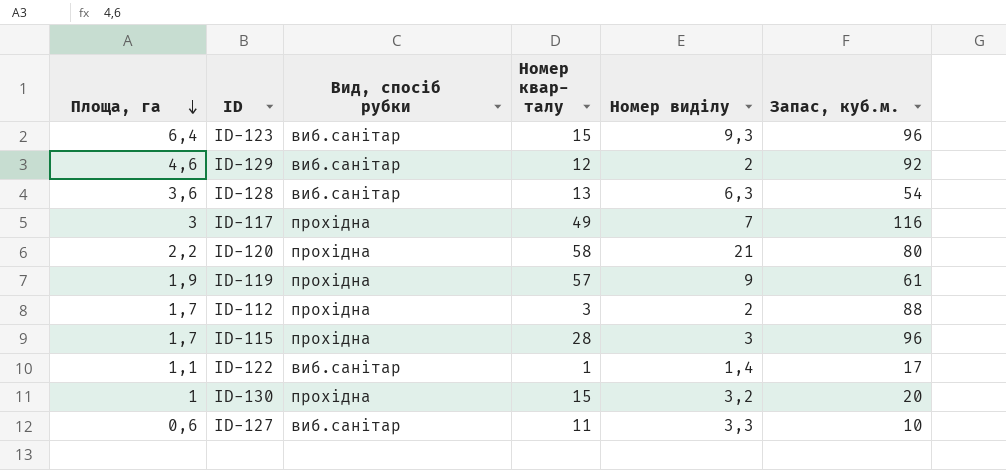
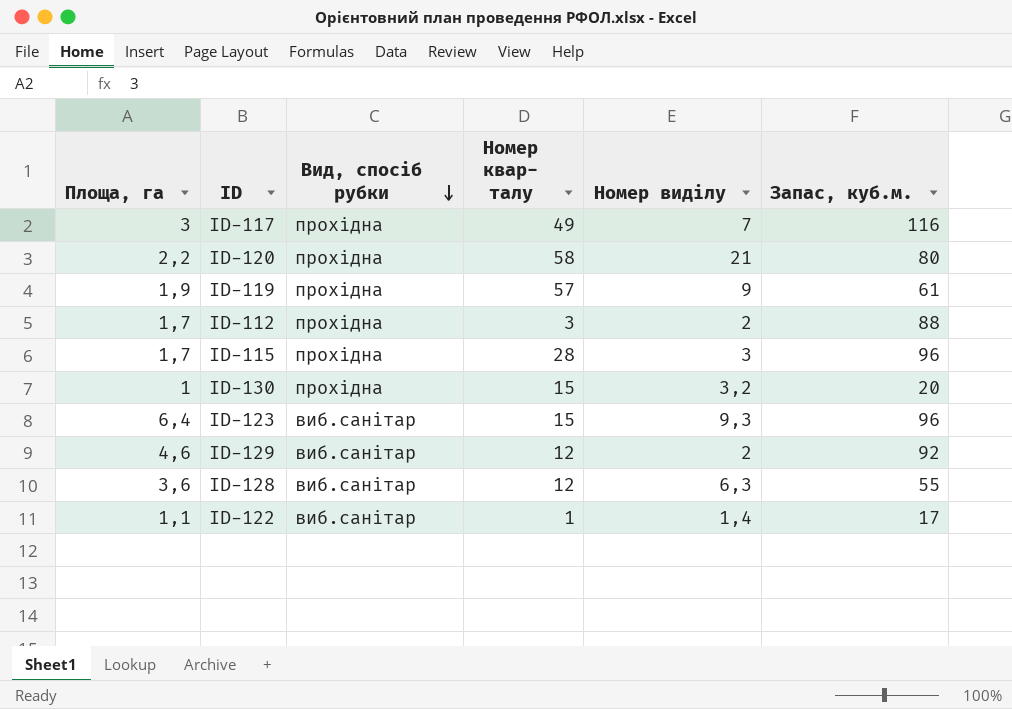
row order: Площа, га descending -> Вид, спосіб рубки descending
row ID-127: 0,6 | виб.санітар | 11 | 3,3 | 10 -> none
ID-128 | Номер квар- талу: 13 -> 12
ID-128 | Запас, куб.м.: 54 -> 55

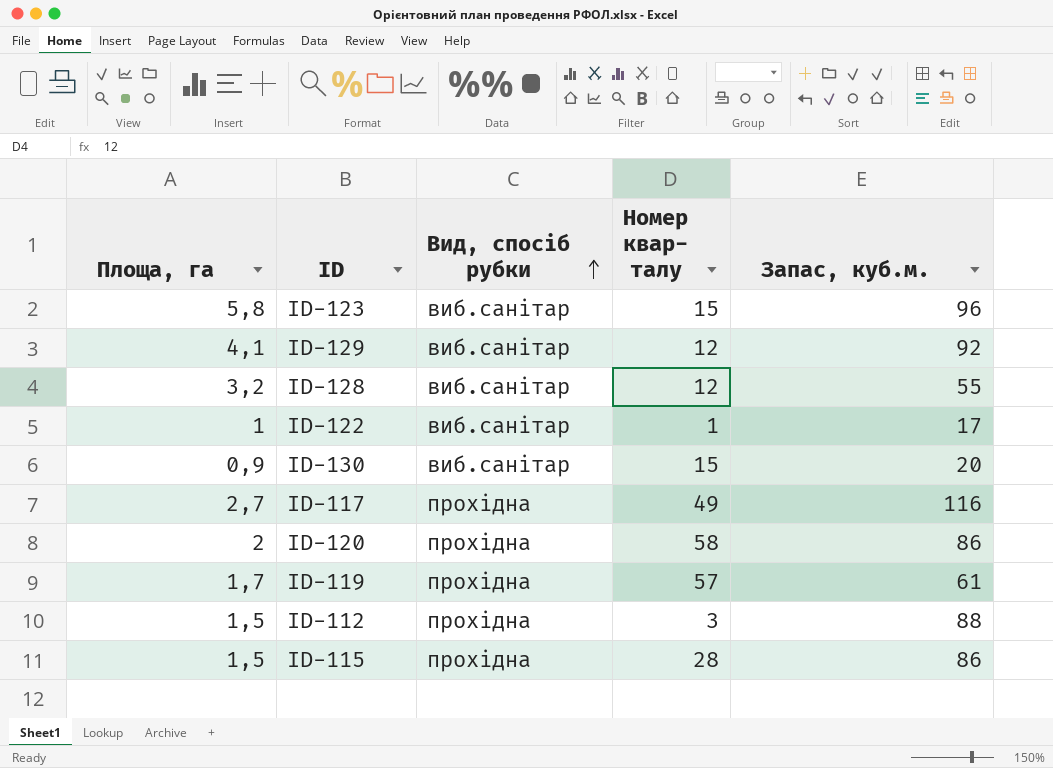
row order: Вид, спосіб рубки descending -> Вид, спосіб рубки ascending
column Номер виділу | position: 5 -> none
ID-123 | Площа, га: 6,4 -> 5,8
ID-129 | Площа, га: 4,6 -> 4,1
ID-128 | Площа, га: 3,6 -> 3,2
ID-122 | Площа, га: 1,1 -> 1
ID-130 | Площа, га: 1 -> 0,9
ID-130 | Вид, спосіб рубки: прохідна -> виб.санітар
ID-117 | Площа, га: 3 -> 2,7
ID-120 | Площа, га: 2,2 -> 2
ID-120 | Запас, куб.м.: 80 -> 86
ID-119 | Площа, га: 1,9 -> 1,7
ID-112 | Площа, га: 1,7 -> 1,5
ID-115 | Площа, га: 1,7 -> 1,5
ID-115 | Запас, куб.м.: 96 -> 86

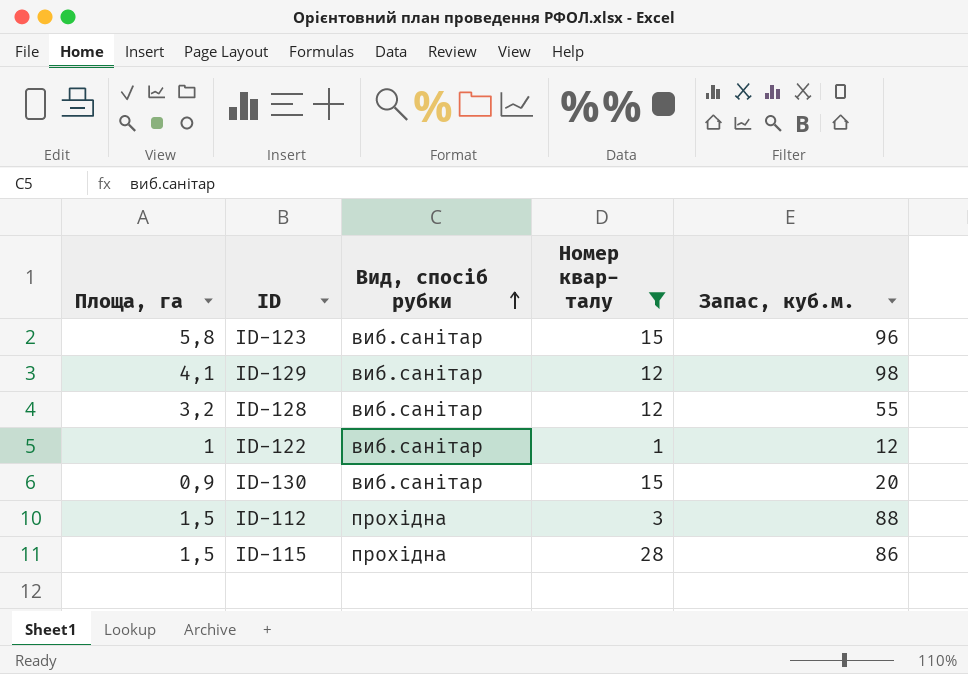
filter: none -> Номер квар- талу <= 28
ID-129 | Запас, куб.м.: 92 -> 98
ID-122 | Запас, куб.м.: 17 -> 12

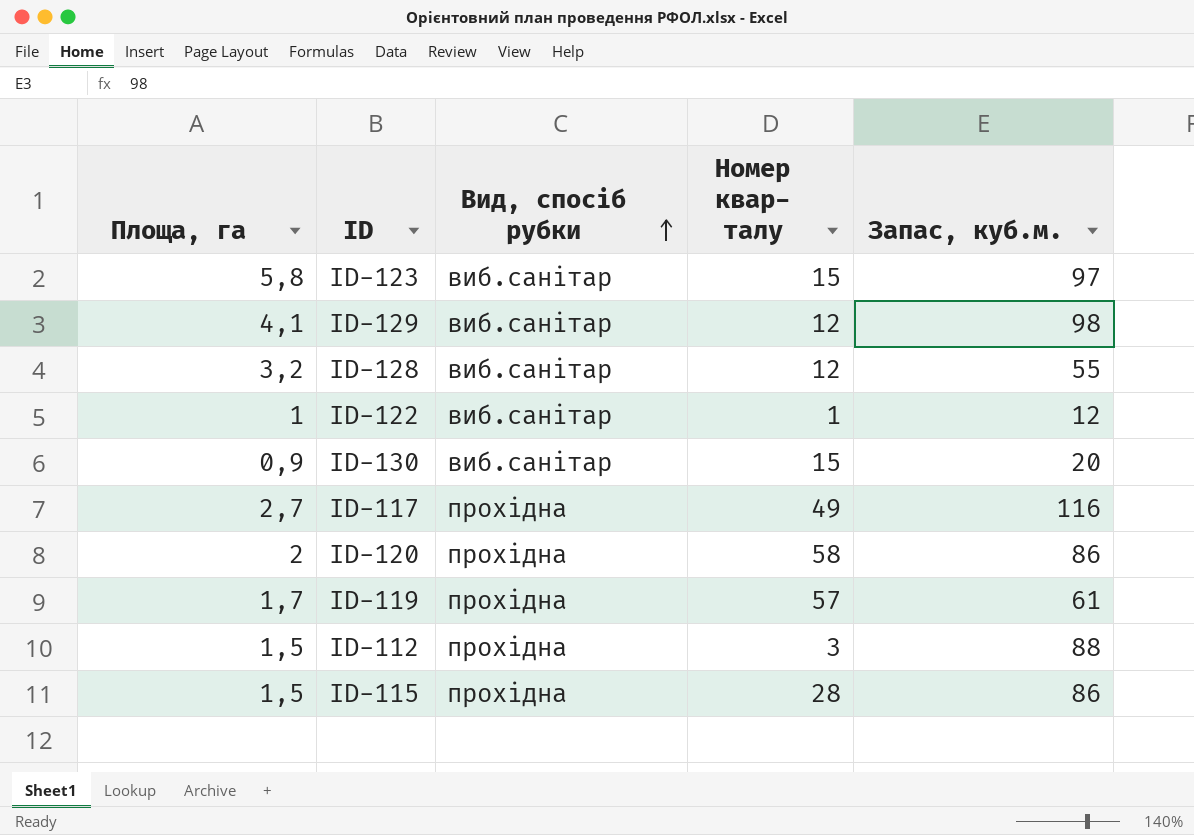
filter: Номер квар- талу <= 28 -> none
ID-123 | Запас, куб.м.: 96 -> 97

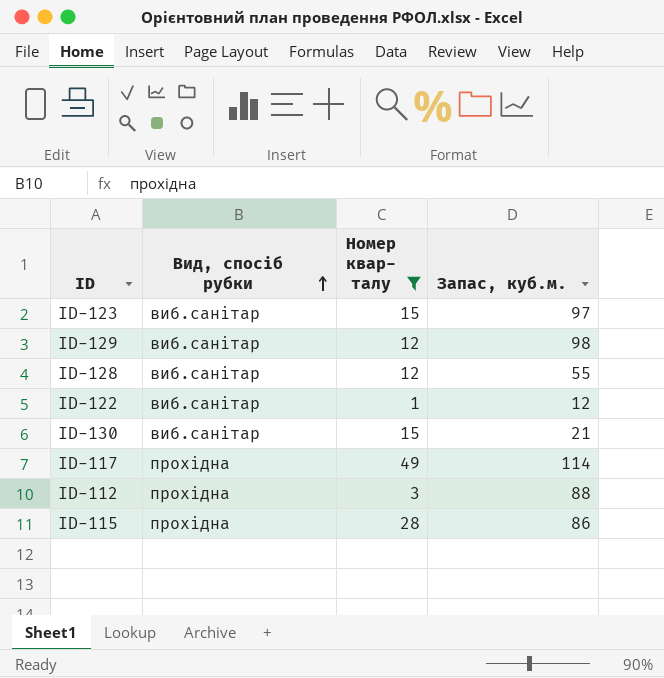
filter: none -> Номер квар- талу <= 49
column Площа, га | position: 1 -> none
ID-130 | Запас, куб.м.: 20 -> 21
ID-117 | Запас, куб.м.: 116 -> 114

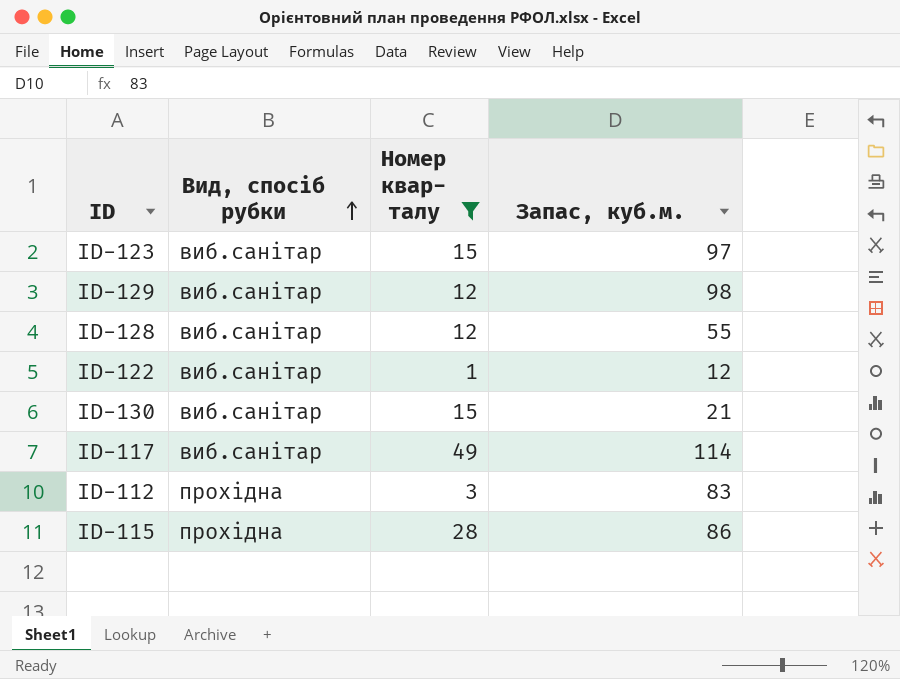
ID-117 | Вид, спосіб рубки: прохідна -> виб.санітар
ID-112 | Запас, куб.м.: 88 -> 83

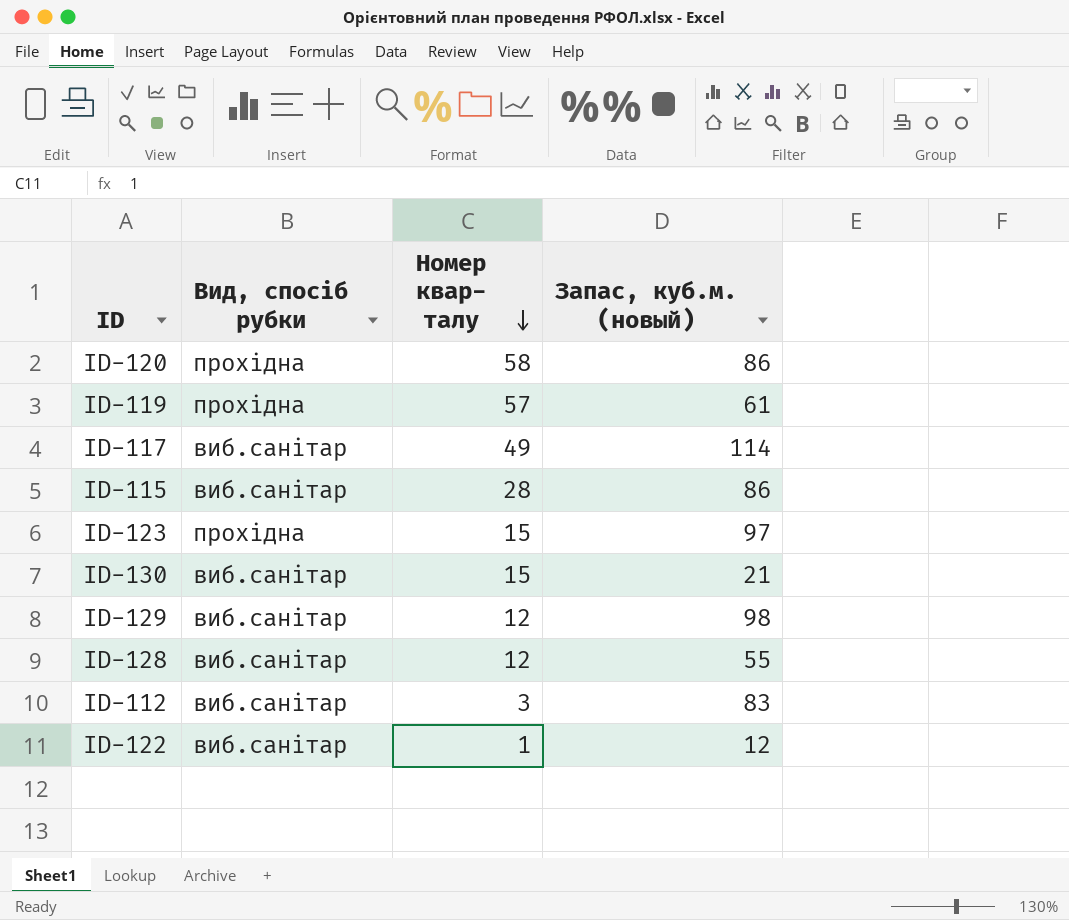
filter: Номер квар- талу <= 49 -> none
row order: Вид, спосіб рубки ascending -> Номер квар- талу descending
column name: Запас, куб.м. -> Запас, куб.м. (новый)
ID-115 | Вид, спосіб рубки: прохідна -> виб.санітар
ID-123 | Вид, спосіб рубки: виб.санітар -> прохідна
ID-112 | Вид, спосіб рубки: прохідна -> виб.санітар

